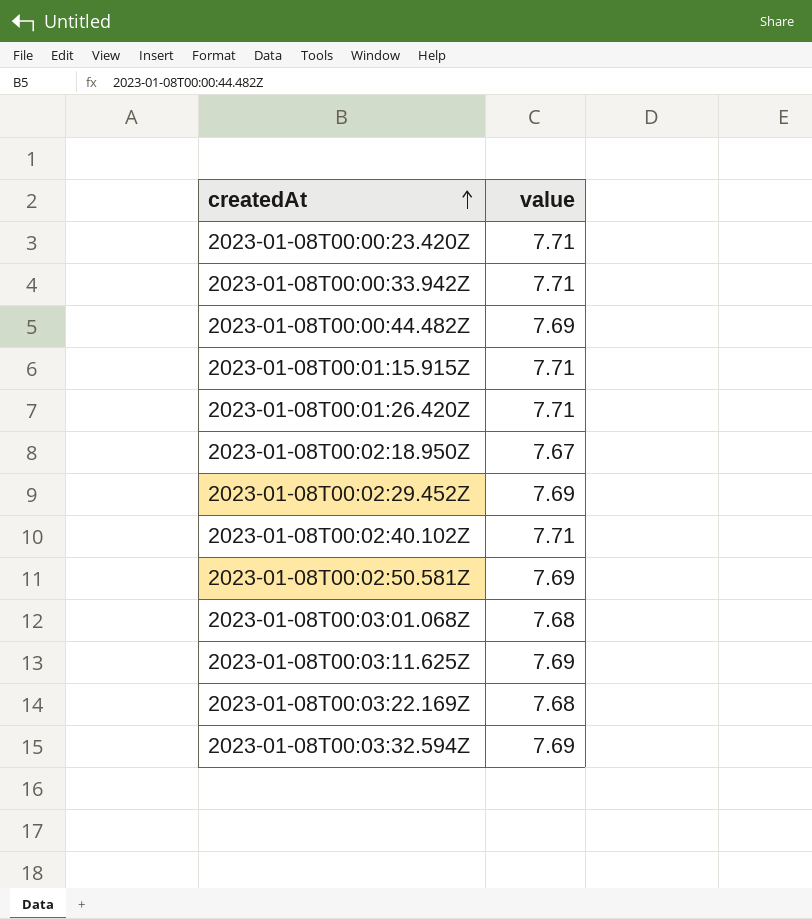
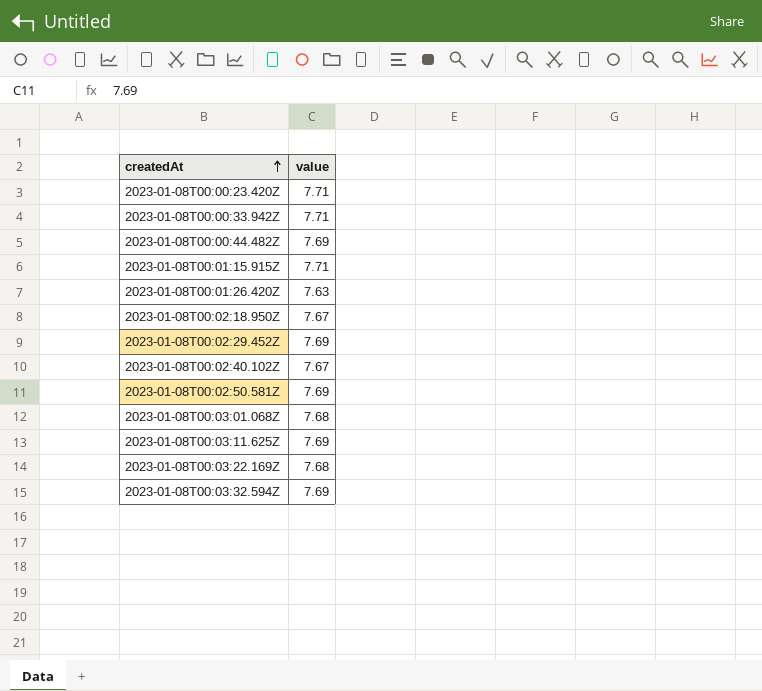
2023-01-08T00:01:26.420Z | value: 7.71 -> 7.63
2023-01-08T00:02:40.102Z | value: 7.71 -> 7.67

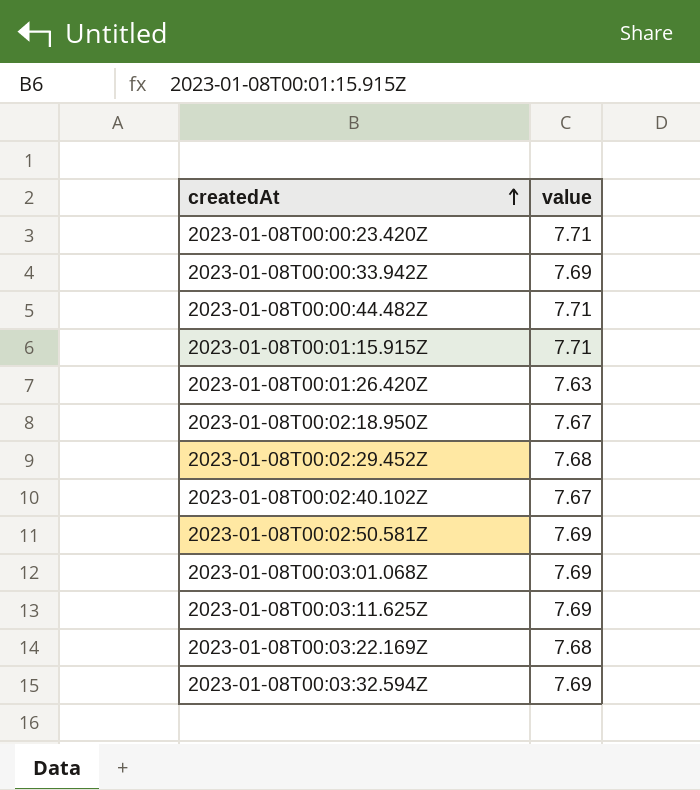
2023-01-08T00:00:33.942Z | value: 7.71 -> 7.69
2023-01-08T00:00:44.482Z | value: 7.69 -> 7.71
2023-01-08T00:02:29.452Z | value: 7.69 -> 7.68
2023-01-08T00:03:01.068Z | value: 7.68 -> 7.69

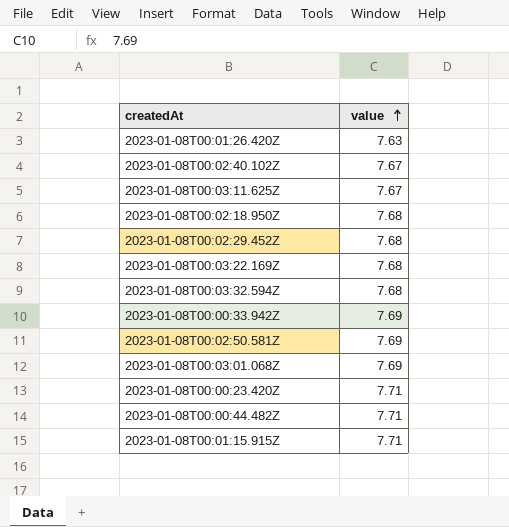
row order: createdAt ascending -> value ascending
2023-01-08T00:03:11.625Z | value: 7.69 -> 7.67
2023-01-08T00:02:18.950Z | value: 7.67 -> 7.68
2023-01-08T00:03:32.594Z | value: 7.69 -> 7.68

